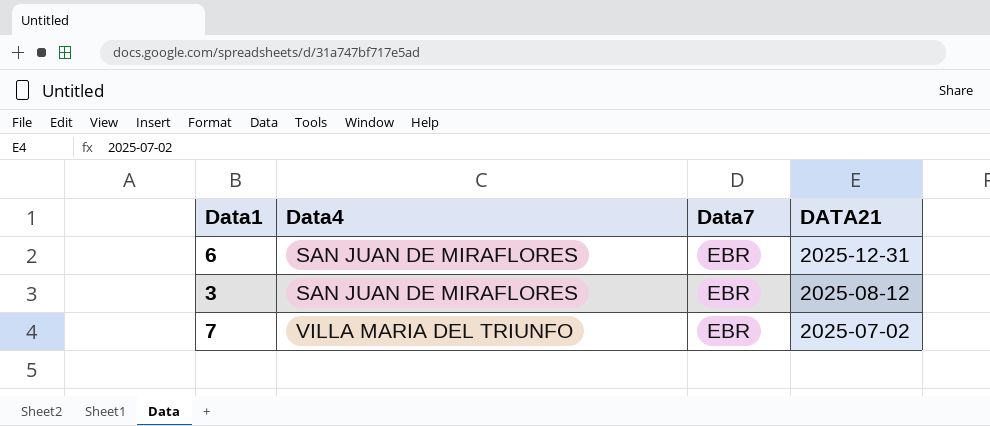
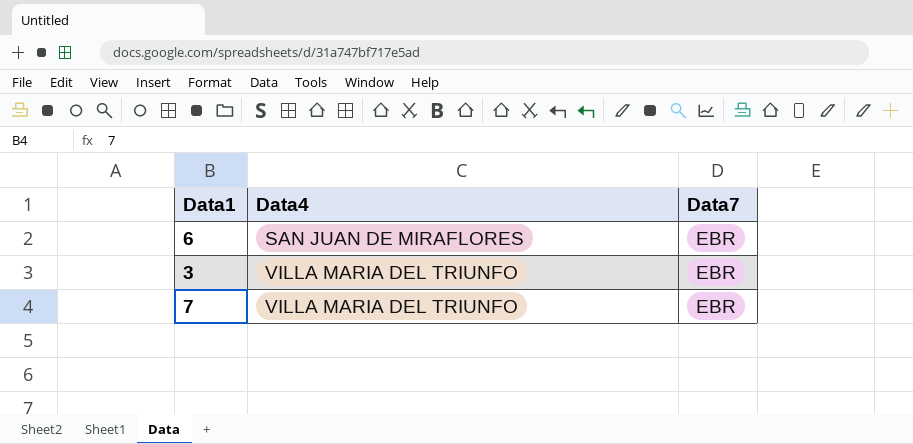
column DATA21 | position: 4 -> none
3 | Data4: SAN JUAN DE MIRAFLORES -> VILLA MARIA DEL TRIUNFO

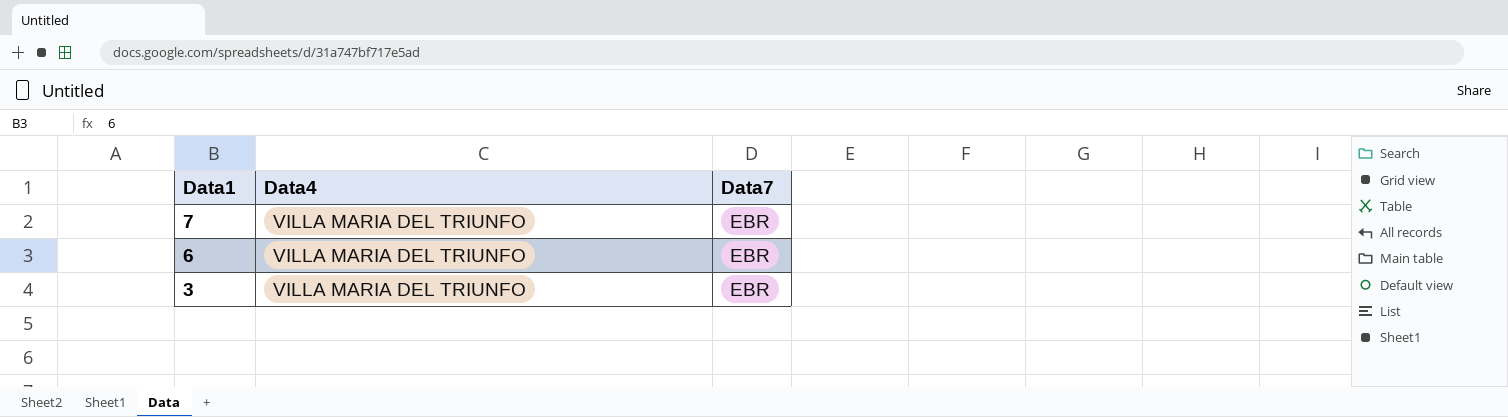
row order: Data4 ascending -> Data1 descending
6 | Data4: SAN JUAN DE MIRAFLORES -> VILLA MARIA DEL TRIUNFO

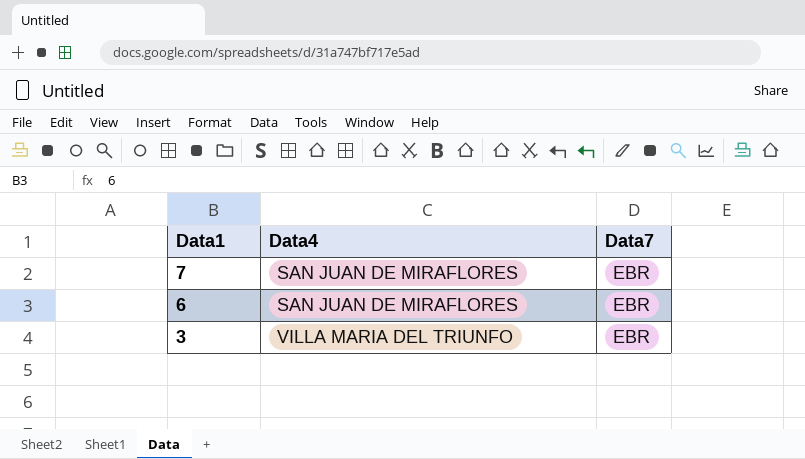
7 | Data4: VILLA MARIA DEL TRIUNFO -> SAN JUAN DE MIRAFLORES
6 | Data4: VILLA MARIA DEL TRIUNFO -> SAN JUAN DE MIRAFLORES

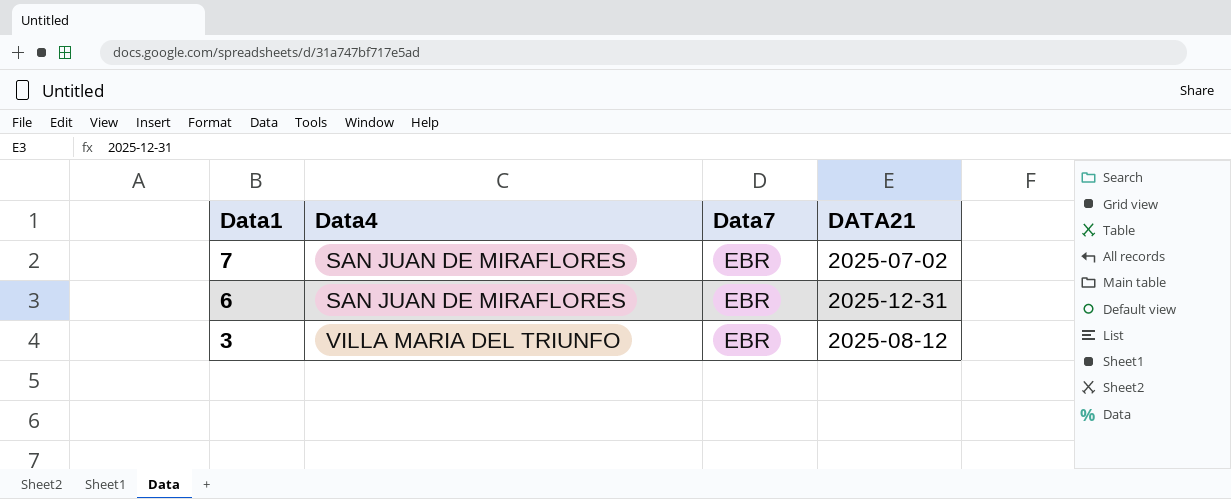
column DATA21 | position: none -> 4

